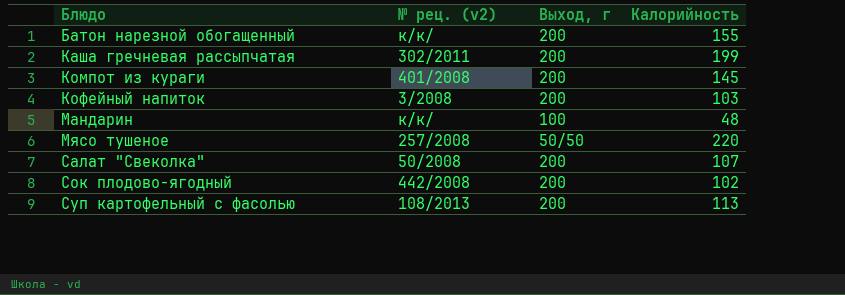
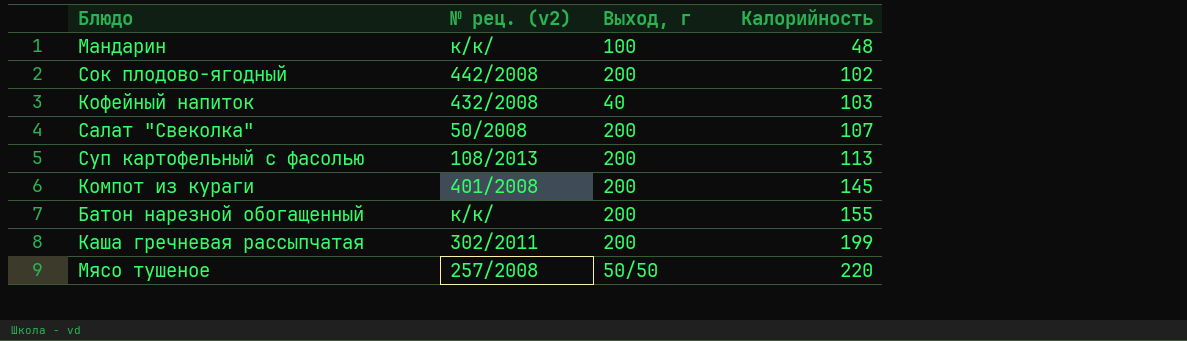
row order: Блюдо ascending -> Калорийность ascending
Кофейный напиток | № рец. (v2): 3/2008 -> 432/2008
Кофейный напиток | Выход, г: 200 -> 40

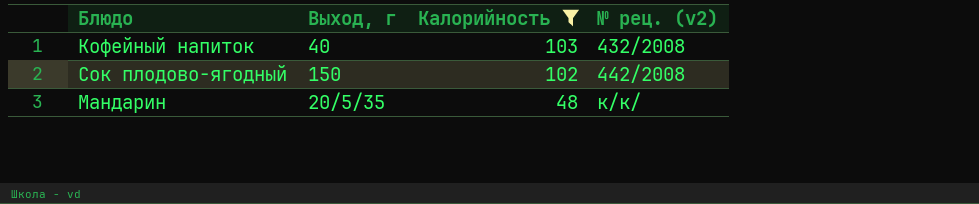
filter: none -> Калорийность <= 103
row order: Калорийность ascending -> Калорийность descending
column № рец. (v2) | position: 2 -> 4
Сок плодово-ягодный | Выход, г: 200 -> 150
Мандарин | Выход, г: 100 -> 20/5/35

